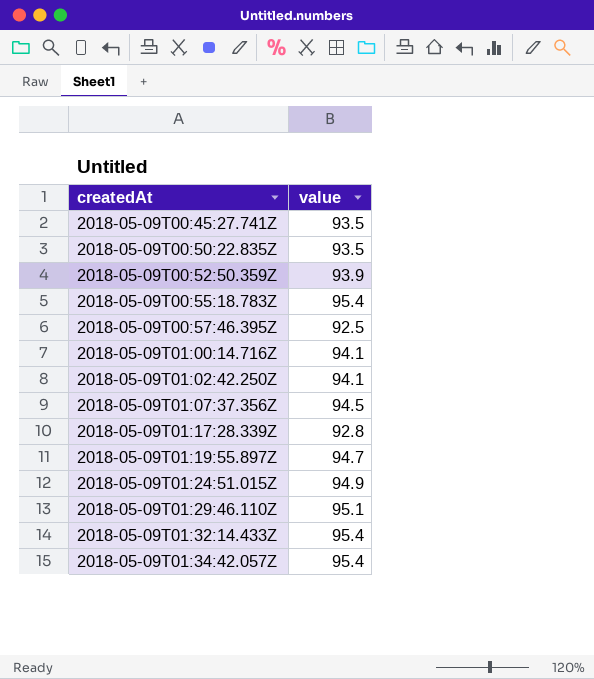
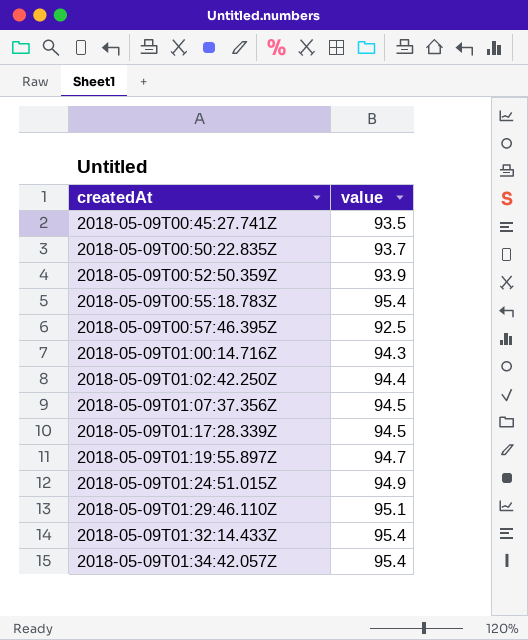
2018-05-09T00:50:22.835Z | value: 93.5 -> 93.7
2018-05-09T01:00:14.716Z | value: 94.1 -> 94.3
2018-05-09T01:02:42.250Z | value: 94.1 -> 94.4
2018-05-09T01:17:28.339Z | value: 92.8 -> 94.5

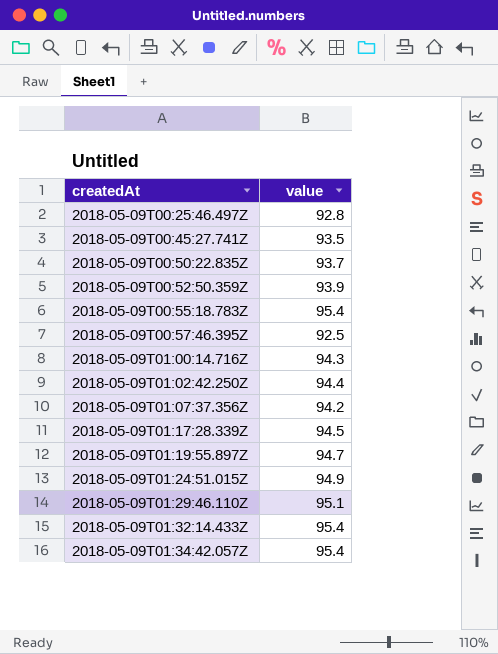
row 2018-05-09T00:25:46.497Z: none -> 92.8
2018-05-09T01:07:37.356Z | value: 94.5 -> 94.2

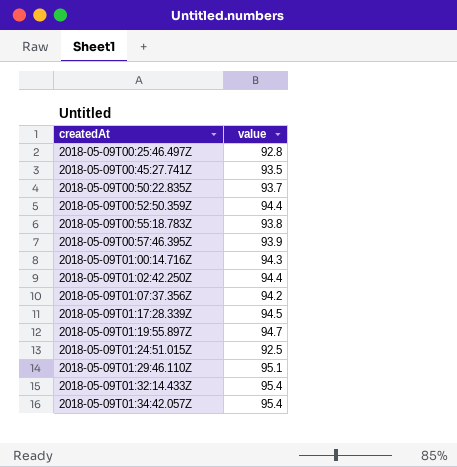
2018-05-09T00:52:50.359Z | value: 93.9 -> 94.4
2018-05-09T00:55:18.783Z | value: 95.4 -> 93.8
2018-05-09T00:57:46.395Z | value: 92.5 -> 93.9
2018-05-09T01:24:51.015Z | value: 94.9 -> 92.5

